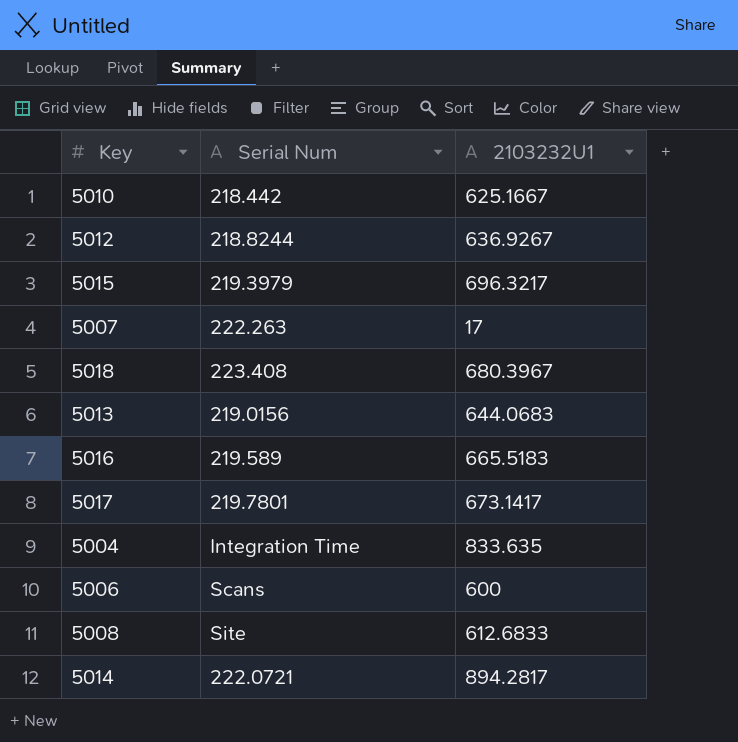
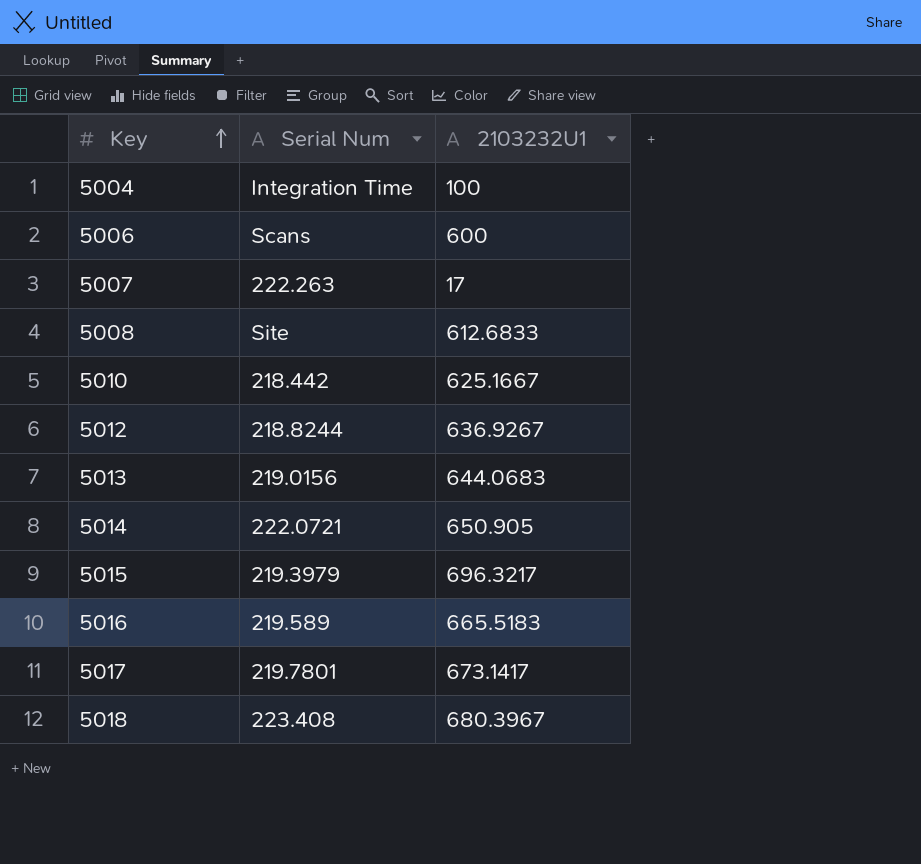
row order: none -> Key ascending
5004 | 2103232U1: 833.635 -> 100
5014 | 2103232U1: 894.2817 -> 650.905

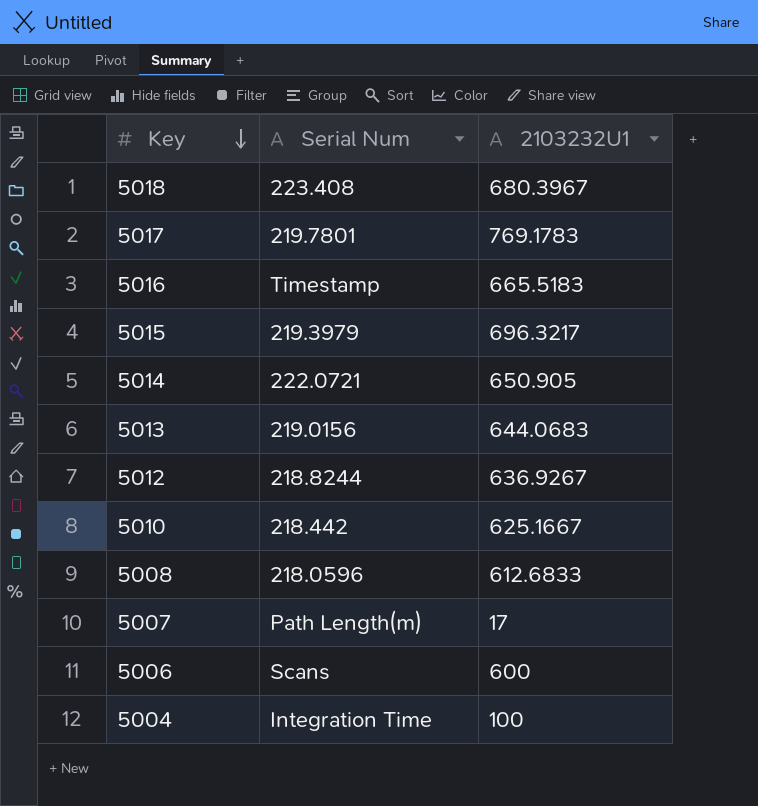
row order: Key ascending -> Key descending
5017 | 2103232U1: 673.1417 -> 769.1783
5016 | Serial Num: 219.589 -> Timestamp
5008 | Serial Num: Site -> 218.0596
5007 | Serial Num: 222.263 -> Path Length(m)

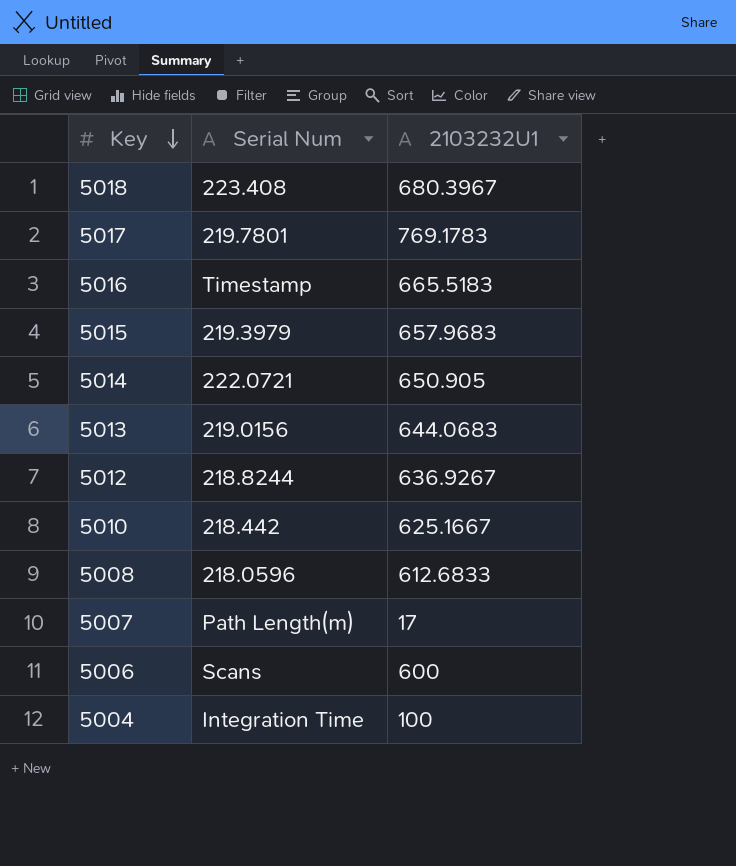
5015 | 2103232U1: 696.3217 -> 657.9683

